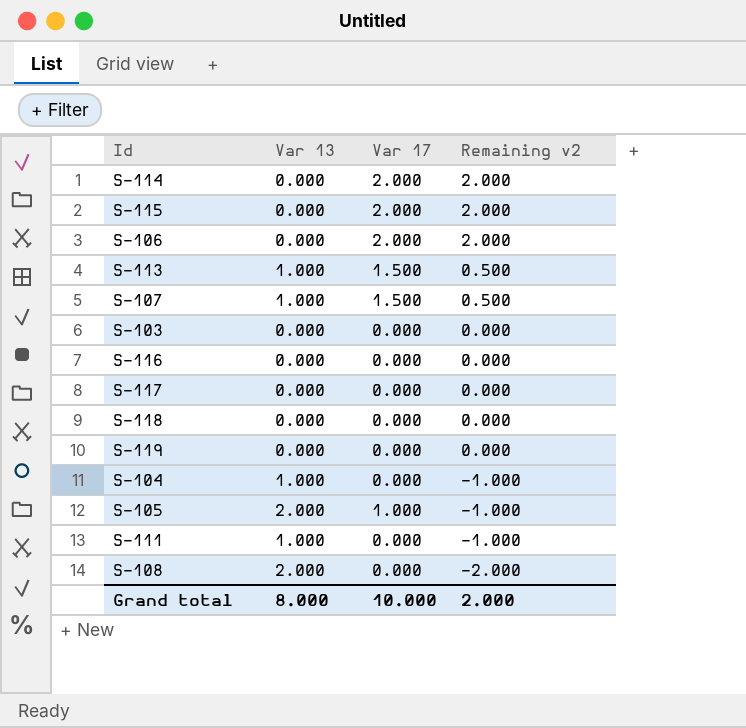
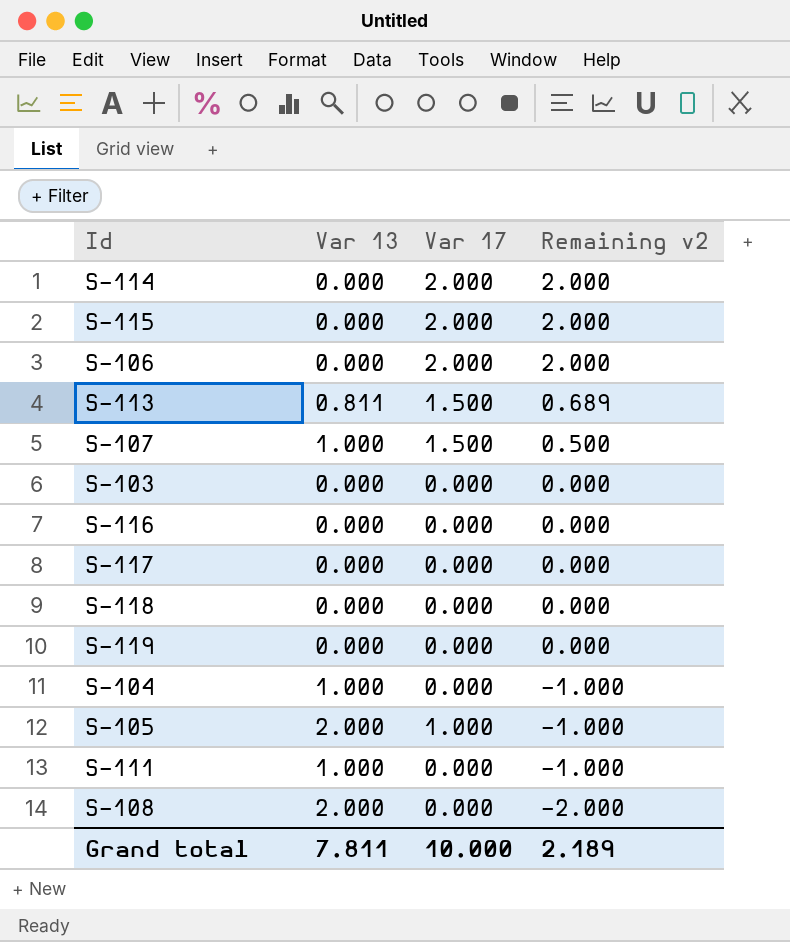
S-113 | Var 13: 1.000 -> 0.811
S-113 | Remaining v2: 0.500 -> 0.689
Grand total | Var 13: 8.000 -> 7.811
Grand total | Remaining v2: 2.000 -> 2.189

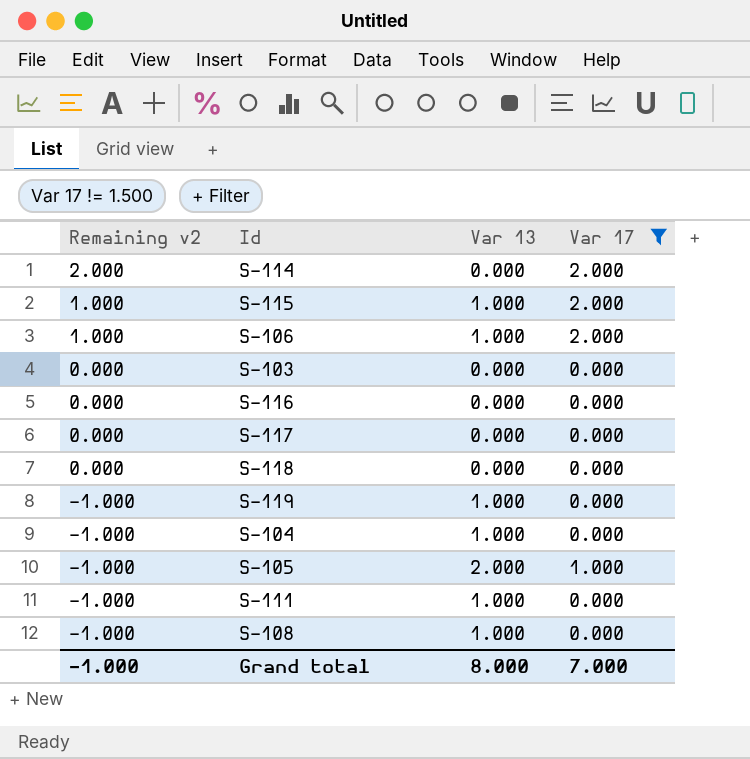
filter: none -> Var 17 != 1.500
column Remaining v2 | position: 4 -> 1
S-115 | Remaining v2: 2.000 -> 1.000
S-115 | Var 13: 0.000 -> 1.000
S-106 | Remaining v2: 2.000 -> 1.000
S-106 | Var 13: 0.000 -> 1.000
S-119 | Remaining v2: 0.000 -> -1.000
S-119 | Var 13: 0.000 -> 1.000
S-108 | Remaining v2: -2.000 -> -1.000
S-108 | Var 13: 2.000 -> 1.000
Grand total | Remaining v2: 2.189 -> -1.000
Grand total | Var 13: 7.811 -> 8.000
Grand total | Var 17: 10.000 -> 7.000

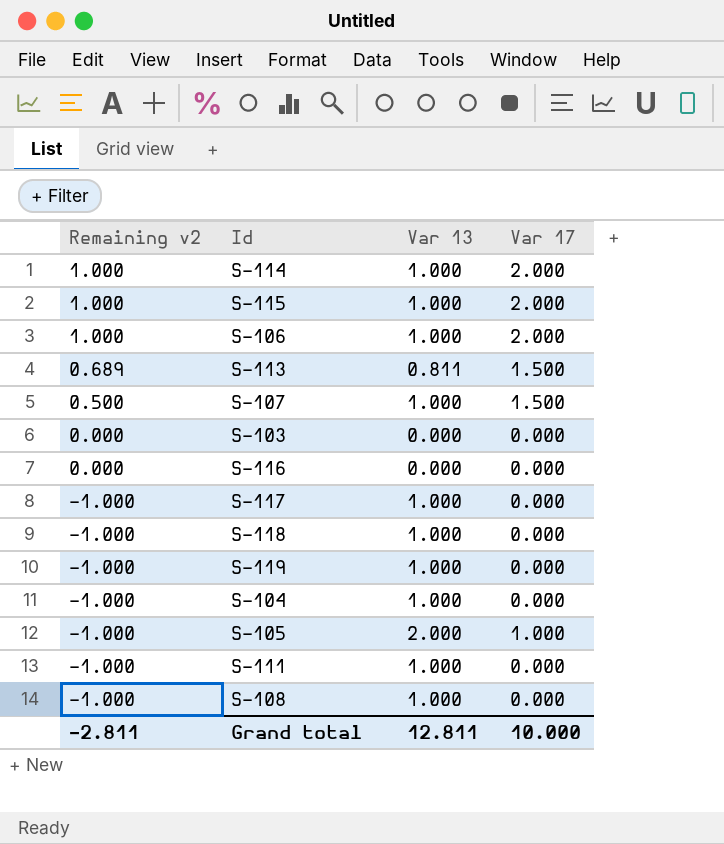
filter: Var 17 != 1.500 -> none
S-114 | Remaining v2: 2.000 -> 1.000
S-114 | Var 13: 0.000 -> 1.000
S-117 | Remaining v2: 0.000 -> -1.000
S-117 | Var 13: 0.000 -> 1.000
S-118 | Remaining v2: 0.000 -> -1.000
S-118 | Var 13: 0.000 -> 1.000
Grand total | Remaining v2: -1.000 -> -2.811
Grand total | Var 13: 8.000 -> 12.811
Grand total | Var 17: 7.000 -> 10.000

